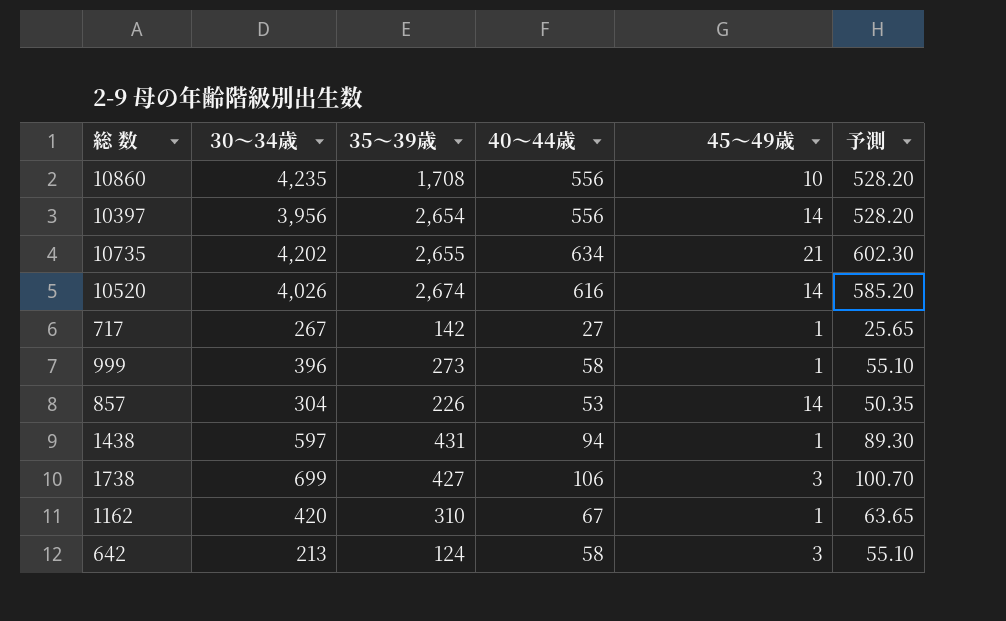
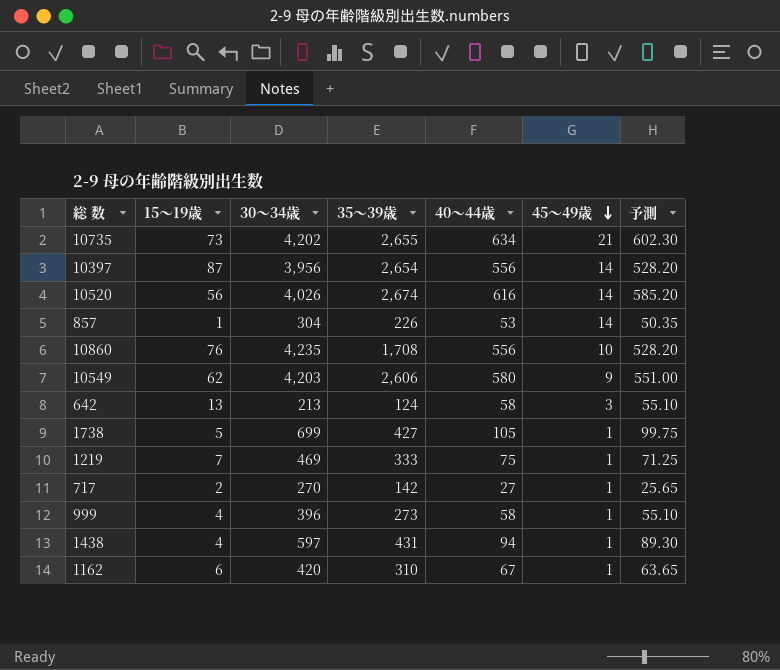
row order: none -> 45～49歳 descending
column 15～19歳 | position: none -> 2
row 10549: none -> 62 | 4,203 | 2,606 | 580 | 9 | 551.00
1738 | 40～44歳: 106 -> 105
1738 | 45～49歳: 3 -> 1
1738 | 予測: 100.70 -> 99.75
row 1219: none -> 7 | 469 | 333 | 75 | 1 | 71.25
717 | 30～34歳: 267 -> 270

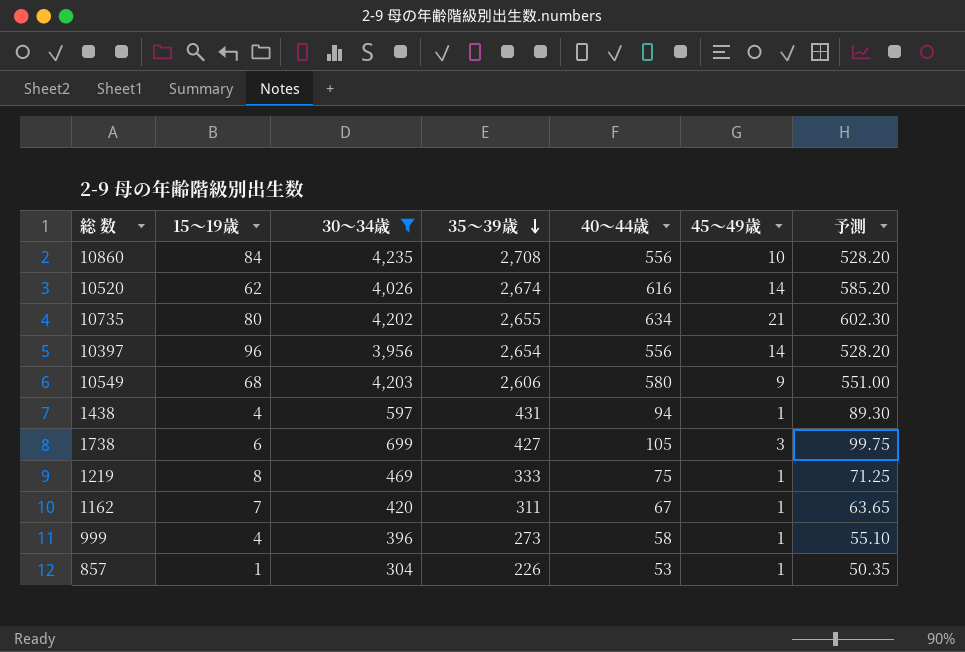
filter: none -> 30～34歳 >= 304
row order: 45～49歳 descending -> 35～39歳 descending
10860 | 15～19歳: 76 -> 84
10860 | 35～39歳: 1,708 -> 2,708
10520 | 15～19歳: 56 -> 62
10735 | 15～19歳: 73 -> 80
10397 | 15～19歳: 87 -> 96
10549 | 15～19歳: 62 -> 68
1738 | 15～19歳: 5 -> 6
1738 | 45～49歳: 1 -> 3
1219 | 15～19歳: 7 -> 8
1162 | 15～19歳: 6 -> 7
1162 | 35～39歳: 310 -> 311
857 | 45～49歳: 14 -> 1

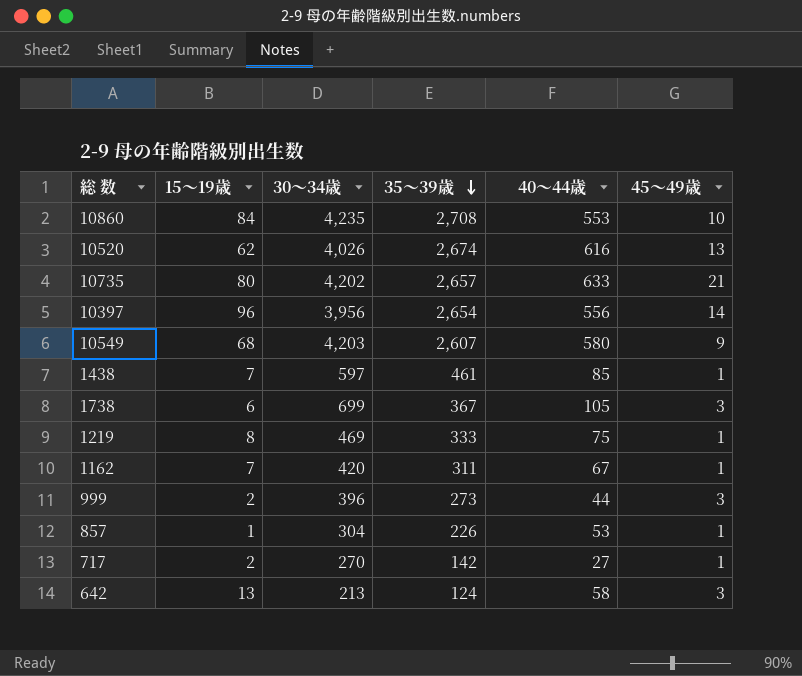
filter: 30～34歳 >= 304 -> none
column 予測 | formula: [40～44歳] * 0.95 -> none
10860 | 40～44歳: 556 -> 553
10520 | 45～49歳: 14 -> 13
10735 | 35～39歳: 2,655 -> 2,657
10735 | 40～44歳: 634 -> 633
10549 | 35～39歳: 2,606 -> 2,607
1438 | 15～19歳: 4 -> 7
1438 | 35～39歳: 431 -> 461
1438 | 40～44歳: 94 -> 85
1738 | 35～39歳: 427 -> 367
999 | 15～19歳: 4 -> 2
999 | 40～44歳: 58 -> 44
999 | 45～49歳: 1 -> 3

